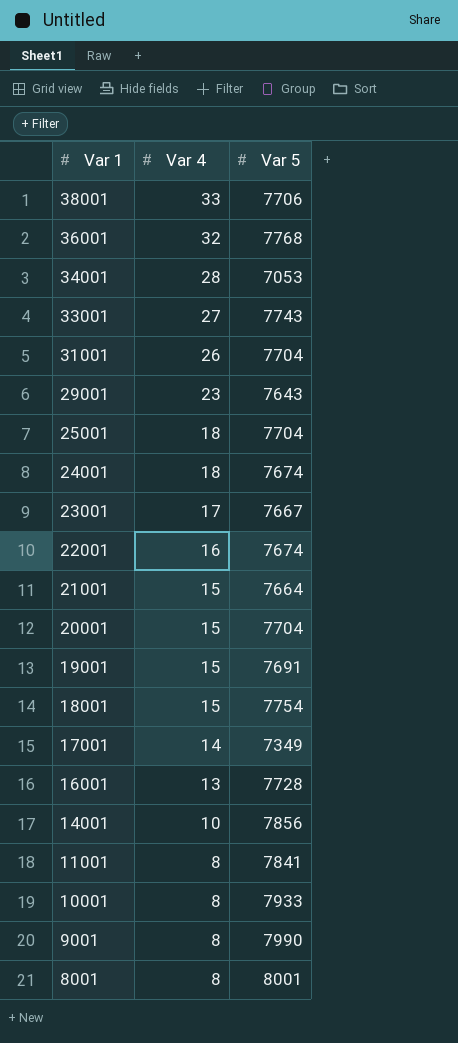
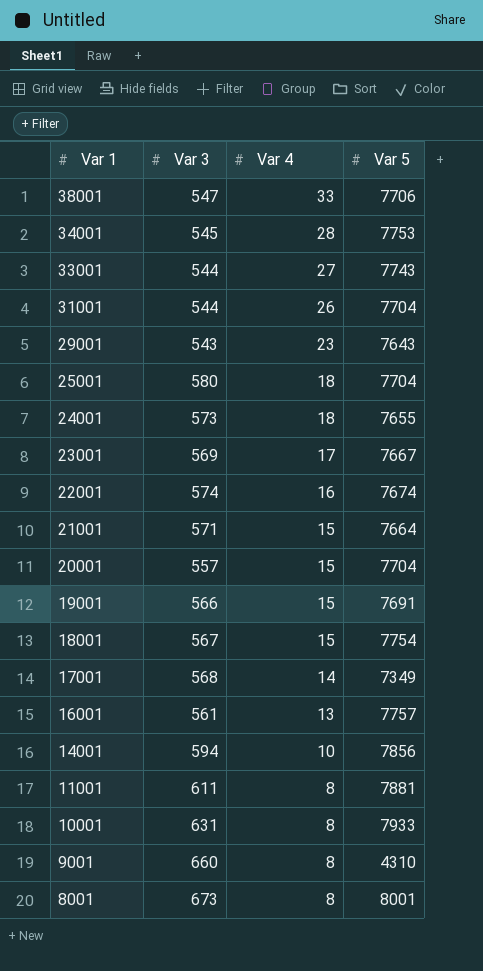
column Var 3 | position: none -> 2
row 36001: 32 | 7768 -> none
34001 | Var 5: 7053 -> 7753
24001 | Var 5: 7674 -> 7655
16001 | Var 5: 7728 -> 7757
11001 | Var 5: 7841 -> 7881
9001 | Var 5: 7990 -> 4310

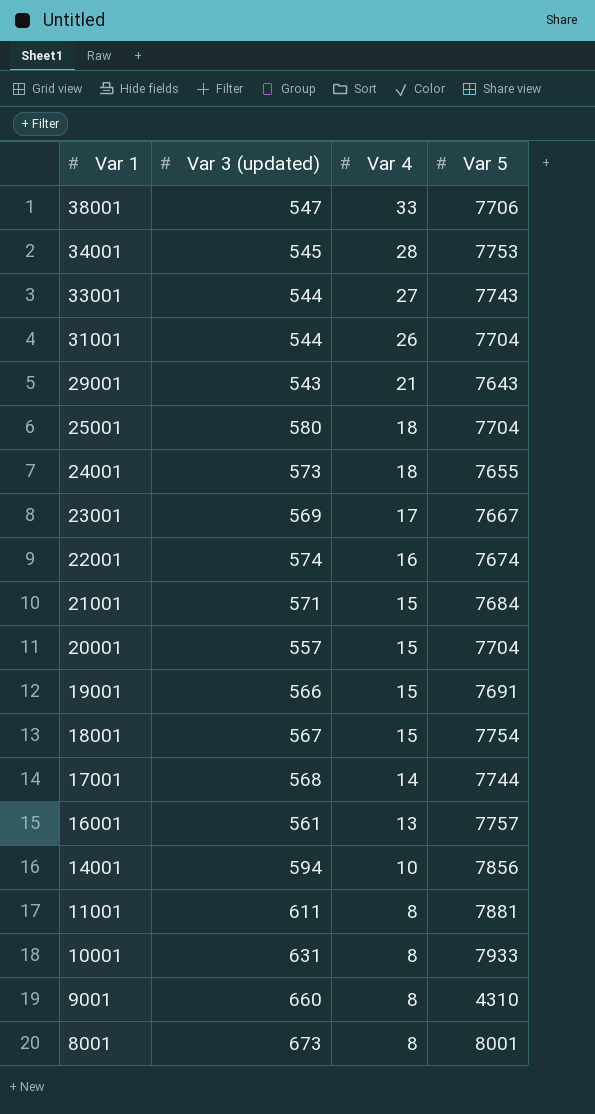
column name: Var 3 -> Var 3 (updated)
29001 | Var 4: 23 -> 21
21001 | Var 5: 7664 -> 7684
17001 | Var 5: 7349 -> 7744

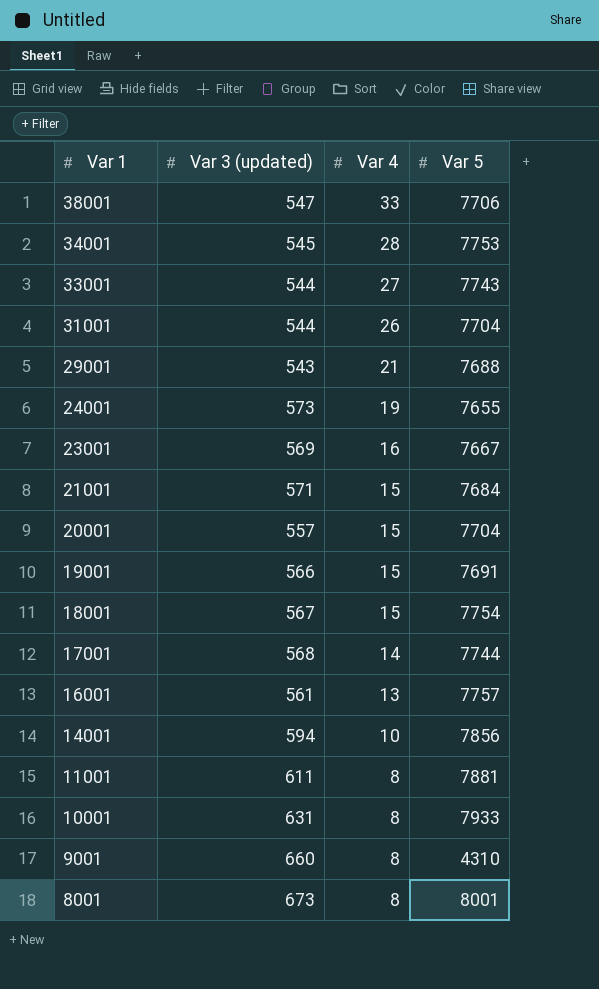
row 25001: 580 | 18 | 7704 -> none
row 22001: 574 | 16 | 7674 -> none
29001 | Var 5: 7643 -> 7688
24001 | Var 4: 18 -> 19
23001 | Var 4: 17 -> 16

